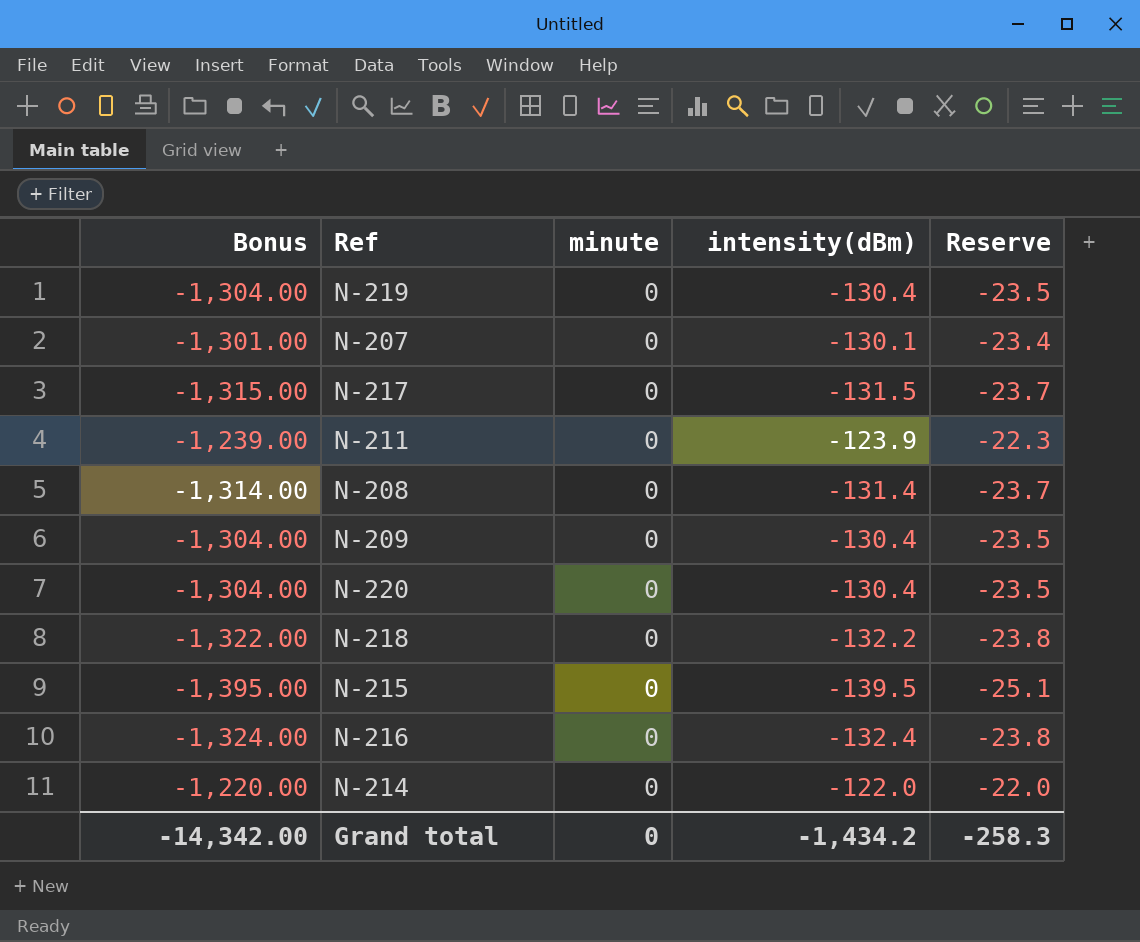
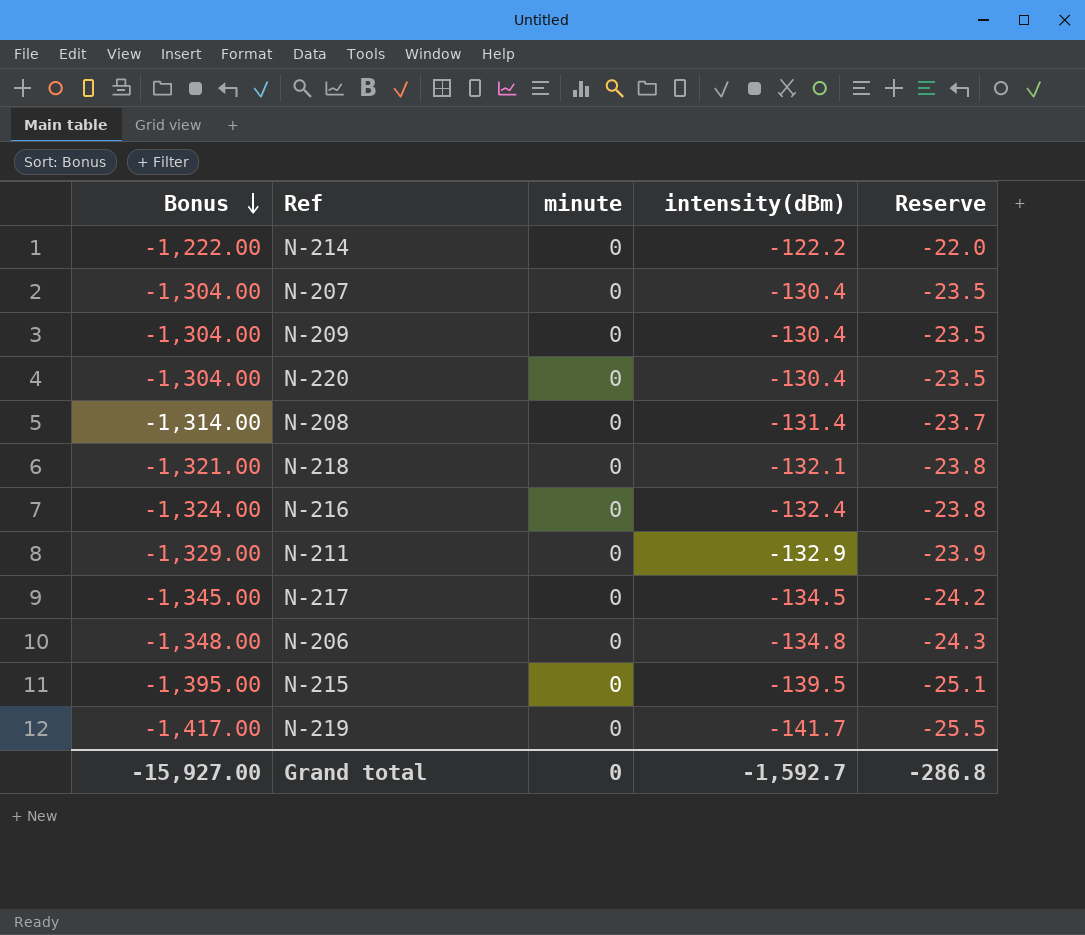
row order: none -> Bonus descending
N-214 | Bonus: -1,220.00 -> -1,222.00
N-214 | intensity(dBm): -122.0 -> -122.2
N-207 | Bonus: -1,301.00 -> -1,304.00
N-207 | intensity(dBm): -130.1 -> -130.4
N-207 | Reserve: -23.4 -> -23.5
N-218 | Bonus: -1,322.00 -> -1,321.00
N-218 | intensity(dBm): -132.2 -> -132.1
N-211 | Bonus: -1,239.00 -> -1,329.00
N-211 | intensity(dBm): -123.9 -> -132.9
N-211 | Reserve: -22.3 -> -23.9
N-217 | Bonus: -1,315.00 -> -1,345.00
N-217 | intensity(dBm): -131.5 -> -134.5
N-217 | Reserve: -23.7 -> -24.2
row N-206: none -> -1,348.00 | 0 | -134.8 | -24.3
N-219 | Bonus: -1,304.00 -> -1,417.00
N-219 | intensity(dBm): -130.4 -> -141.7
N-219 | Reserve: -23.5 -> -25.5
Grand total | Bonus: -14,342.00 -> -15,927.00
Grand total | intensity(dBm): -1,434.2 -> -1,592.7
Grand total | Reserve: -258.3 -> -286.8

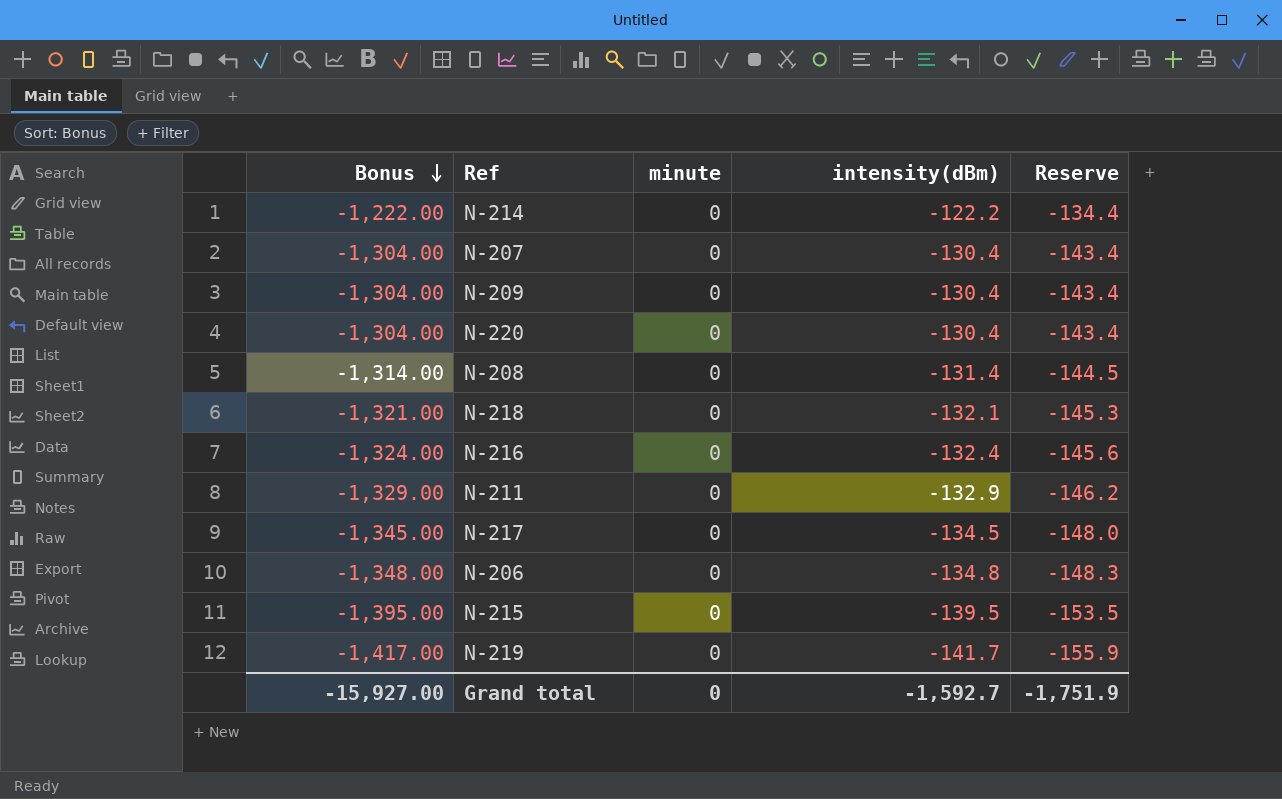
column Reserve | formula: [intensity(dBm)] * 0.18 -> [intensity(dBm)] * 1.1
Grand total | Reserve: -286.8 -> -1,751.9

